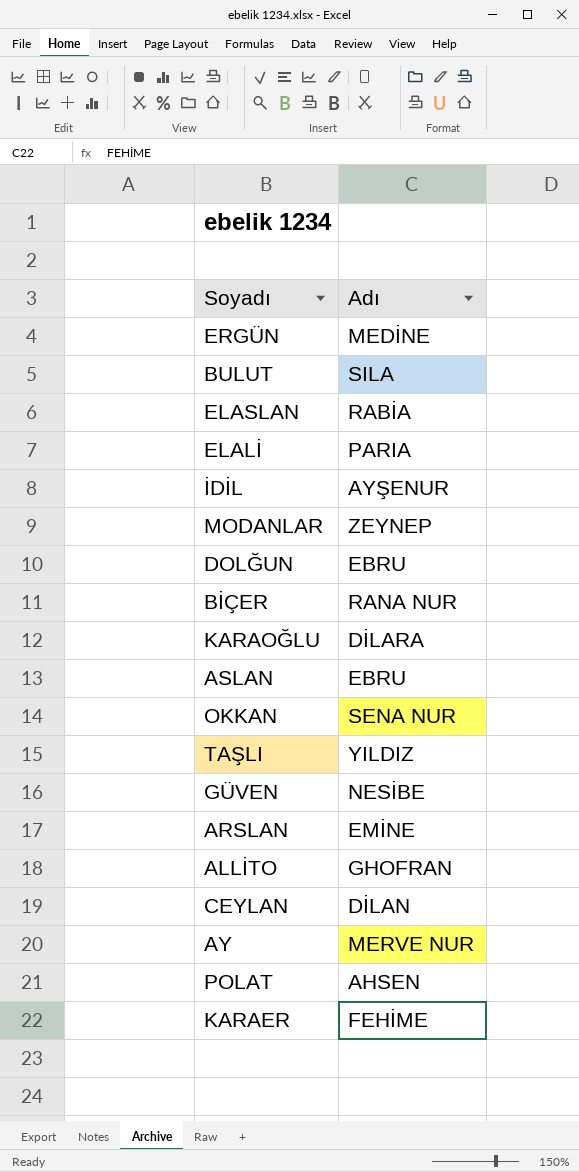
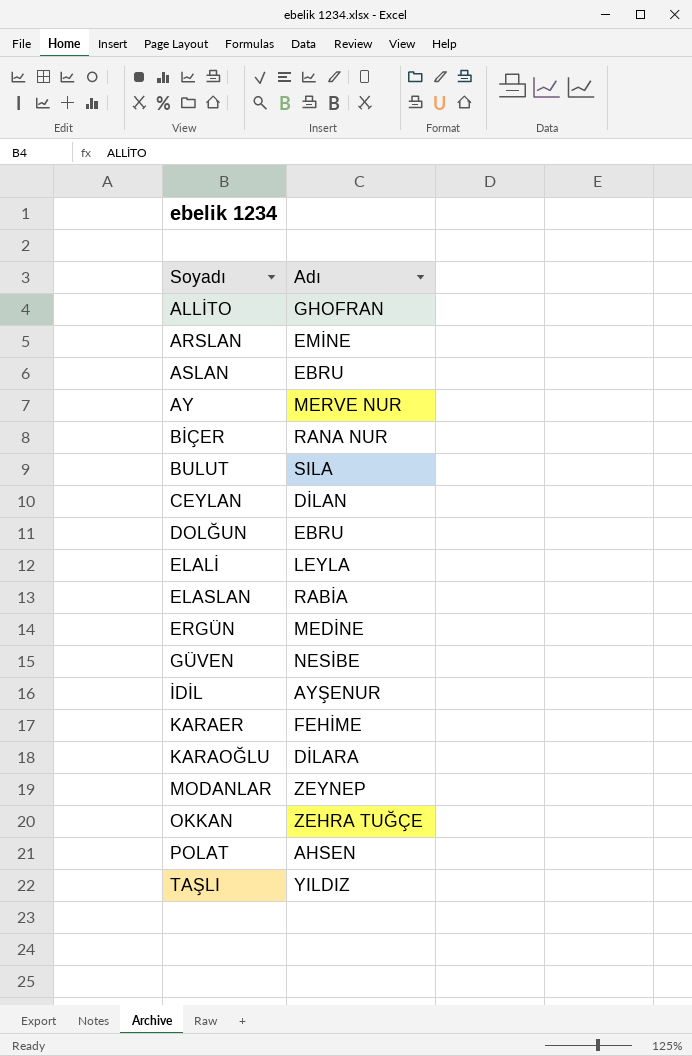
row order: none -> Soyadı ascending
ELALİ | Adı: PARIA -> LEYLA
OKKAN | Adı: SENA NUR -> ZEHRA TUĞÇE

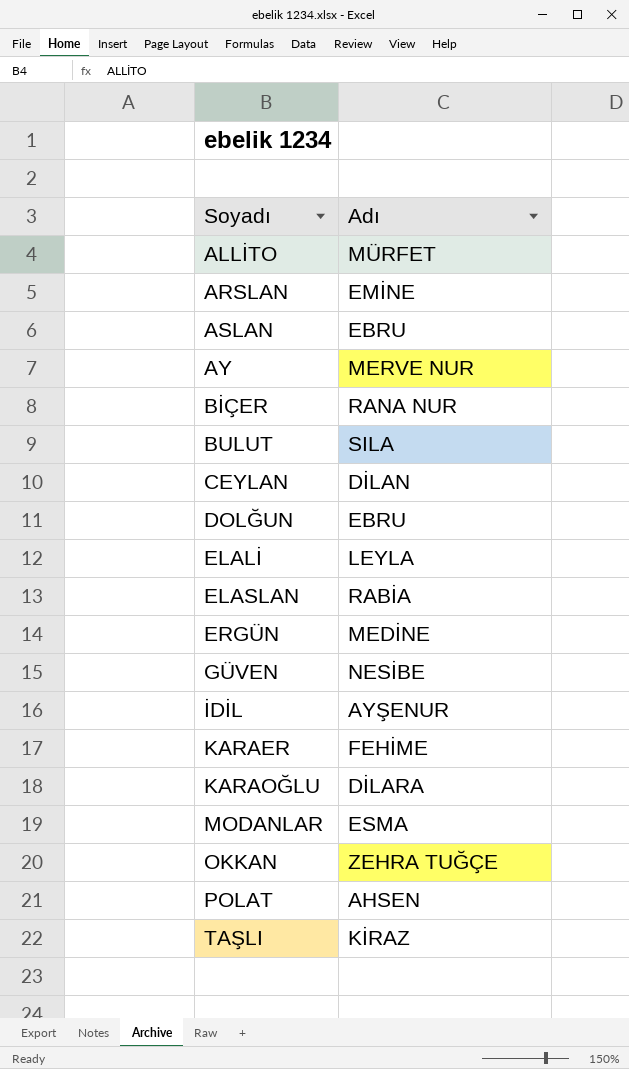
ALLİTO | Adı: GHOFRAN -> MÜRFET
MODANLAR | Adı: ZEYNEP -> ESMA
TAŞLI | Adı: YILDIZ -> KİRAZ

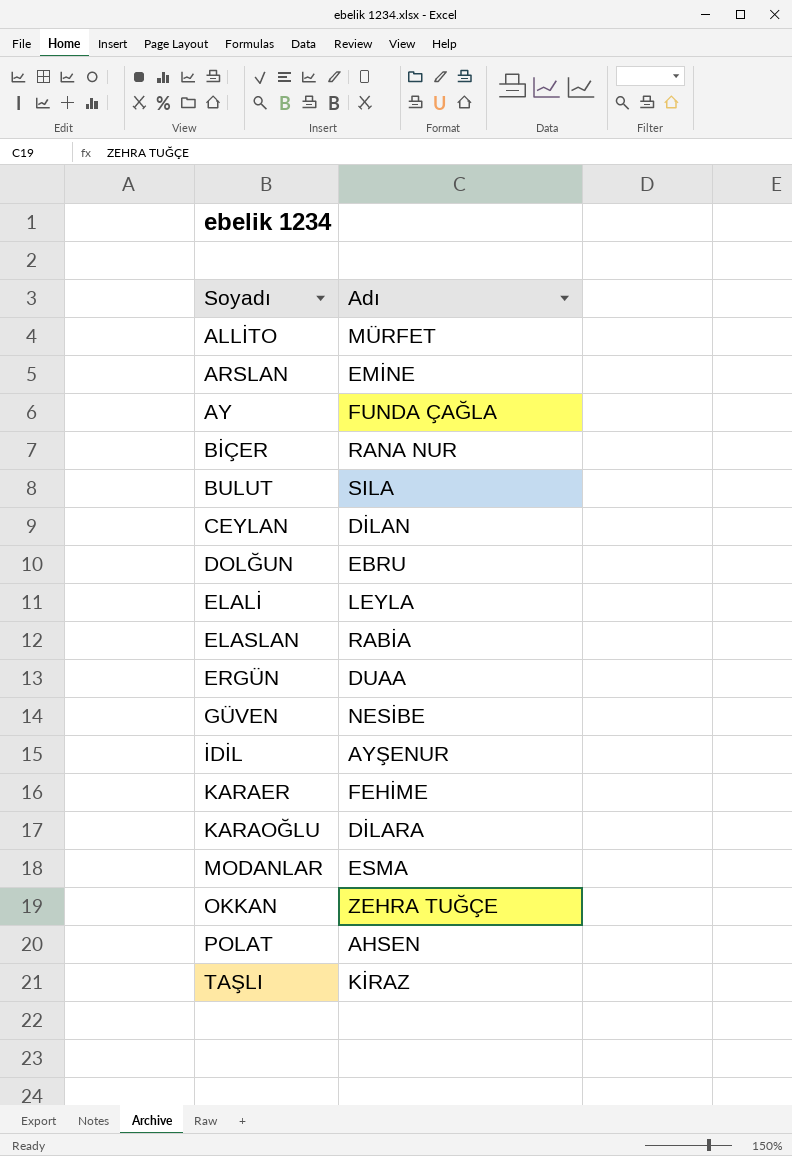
row ASLAN: EBRU -> none
AY | Adı: MERVE NUR -> FUNDA ÇAĞLA
ERGÜN | Adı: MEDİNE -> DUAA

